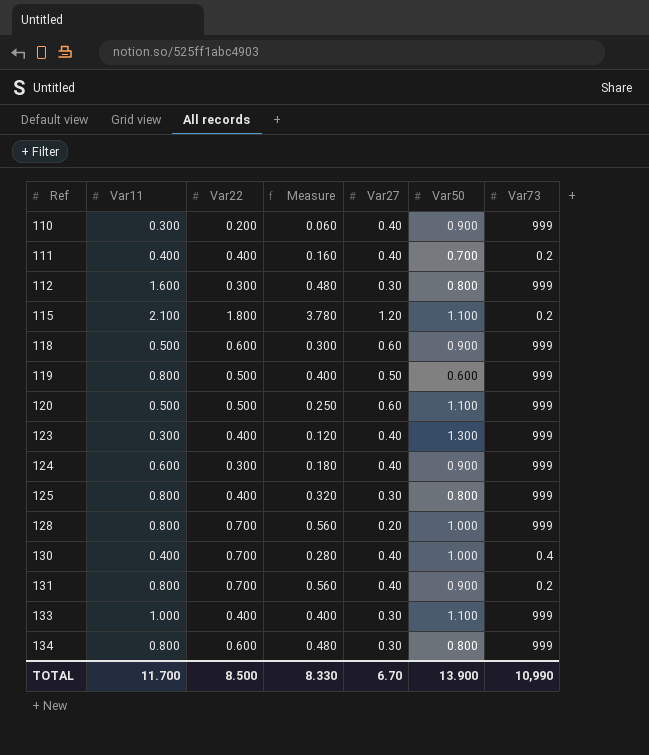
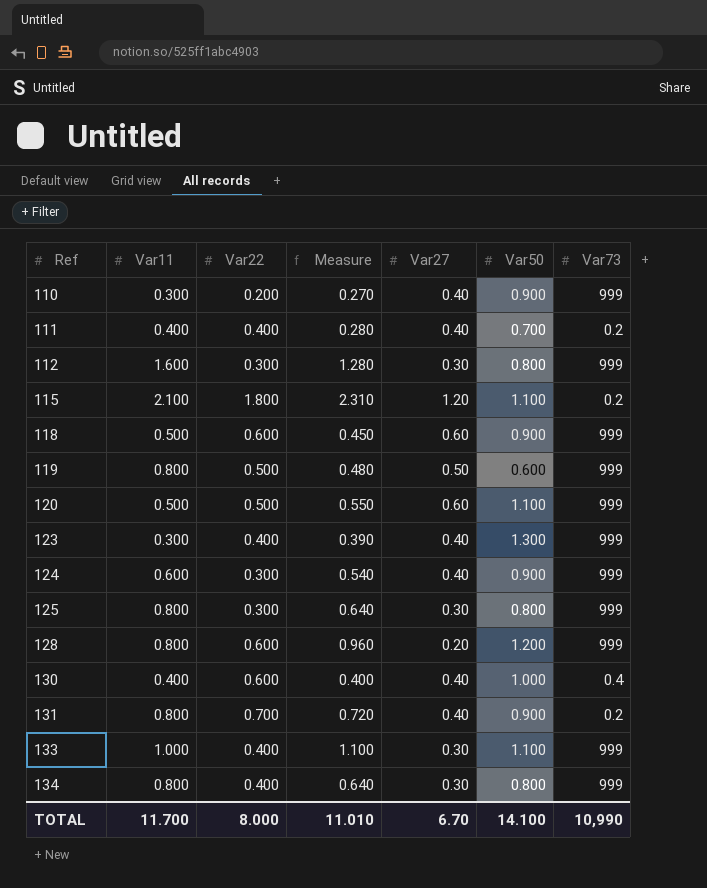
column Measure | formula: [Var11] * [Var22] -> [Var11] * [Var50]
125 | Var22: 0.400 -> 0.300
128 | Var22: 0.700 -> 0.600
128 | Var50: 1.000 -> 1.200
130 | Var22: 0.700 -> 0.600
134 | Var22: 0.600 -> 0.400
TOTAL | Var22: 8.500 -> 8.000
TOTAL | Measure: 8.330 -> 11.010
TOTAL | Var50: 13.900 -> 14.100

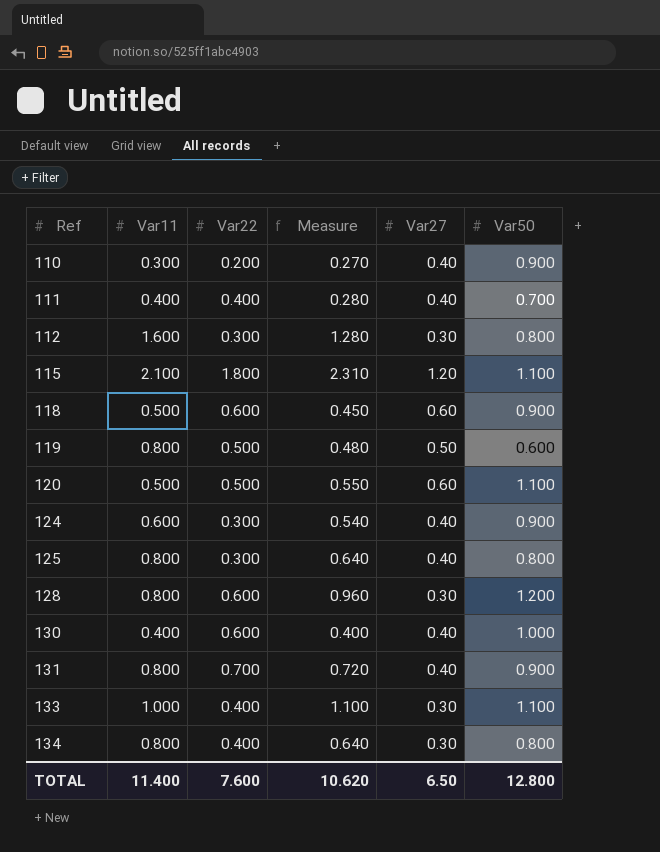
column Var73 | position: 7 -> none
row 123: 0.300 | 0.400 | 0.390 | 0.40 | 1.300 | 999 -> none
125 | Var27: 0.30 -> 0.40
128 | Var27: 0.20 -> 0.30
TOTAL | Var11: 11.700 -> 11.400
TOTAL | Var22: 8.000 -> 7.600
TOTAL | Measure: 11.010 -> 10.620
TOTAL | Var27: 6.70 -> 6.50
TOTAL | Var50: 14.100 -> 12.800

